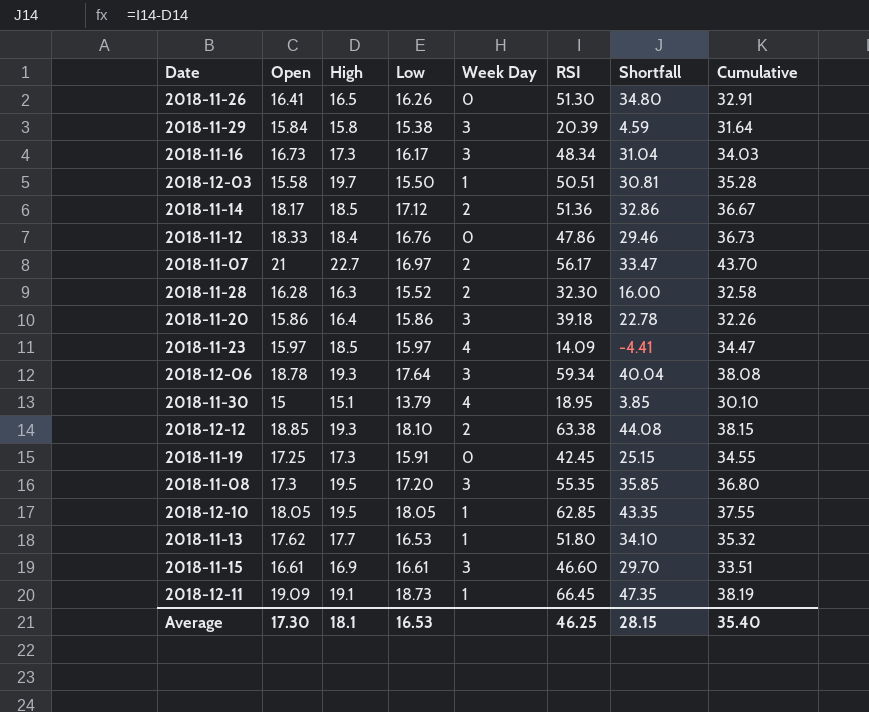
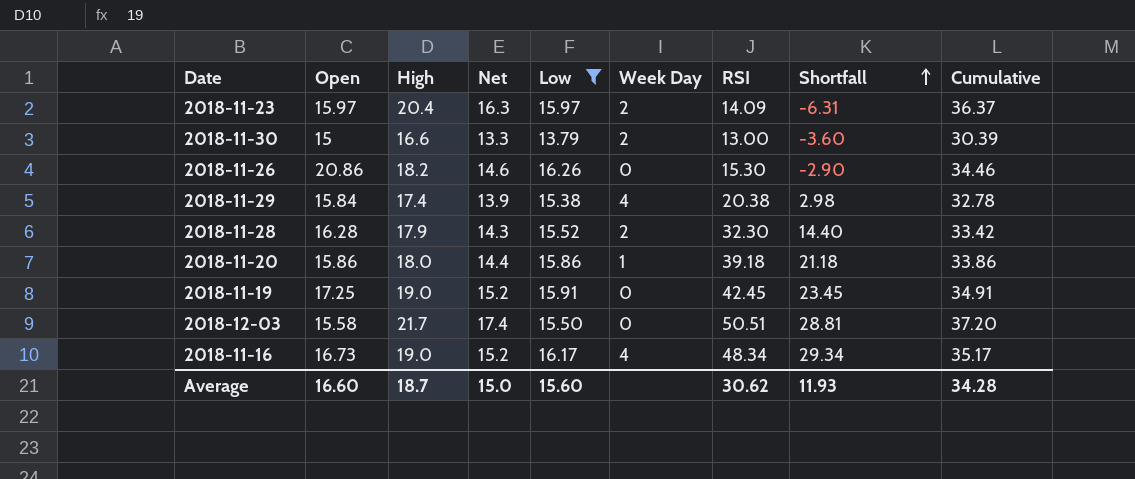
filter: none -> Low <= 16.26
row order: none -> Shortfall ascending
column Net | formula: none -> [High] * 0.8
column Cumulative | formula: [Open] + [High] -> [High] + [Low]
2018-11-23 | High: 18.5 -> 20.4
2018-11-23 | Week Day: 4 -> 2
2018-11-23 | Shortfall: -4.41 -> -6.31
2018-11-30 | High: 15.1 -> 16.6
2018-11-30 | Week Day: 4 -> 2
2018-11-30 | RSI: 18.95 -> 13.00
2018-11-30 | Shortfall: 3.85 -> -3.60
2018-11-26 | Open: 16.41 -> 20.86
2018-11-26 | High: 16.5 -> 18.2
2018-11-26 | RSI: 51.30 -> 15.30
2018-11-26 | Shortfall: 34.80 -> -2.90
2018-11-29 | High: 15.8 -> 17.4
2018-11-29 | Week Day: 3 -> 4
2018-11-29 | RSI: 20.39 -> 20.38
2018-11-29 | Shortfall: 4.59 -> 2.98
2018-11-28 | High: 16.3 -> 17.9
2018-11-28 | Shortfall: 16.00 -> 14.40
2018-11-20 | High: 16.4 -> 18.0
2018-11-20 | Week Day: 3 -> 1
2018-11-20 | Shortfall: 22.78 -> 21.18
2018-11-19 | High: 17.3 -> 19.0
2018-11-19 | Shortfall: 25.15 -> 23.45
2018-12-03 | High: 19.7 -> 21.7
2018-12-03 | Week Day: 1 -> 0
2018-12-03 | Shortfall: 30.81 -> 28.81
2018-11-16 | High: 17.3 -> 19.0
2018-11-16 | Week Day: 3 -> 4
2018-11-16 | Shortfall: 31.04 -> 29.34
Average | Open: 17.30 -> 16.60
Average | High: 18.1 -> 18.7
Average | Low: 16.53 -> 15.60
Average | RSI: 46.25 -> 30.62
Average | Shortfall: 28.15 -> 11.93
Average | Cumulative: 35.40 -> 34.28

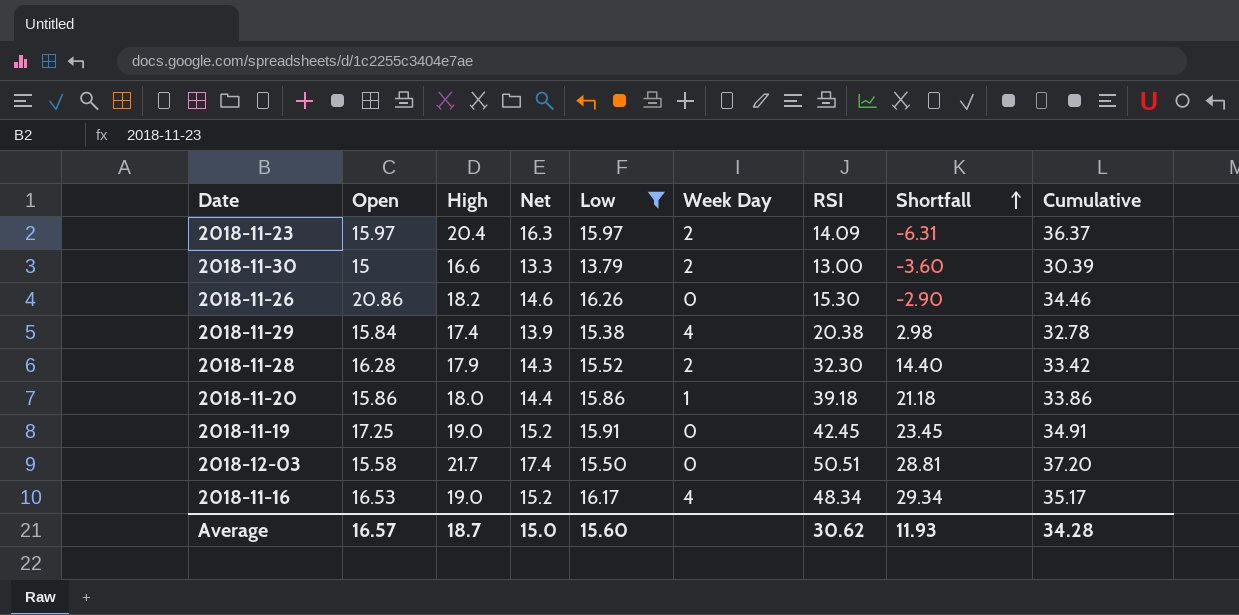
2018-11-16 | Open: 16.73 -> 16.53
Average | Open: 16.60 -> 16.57

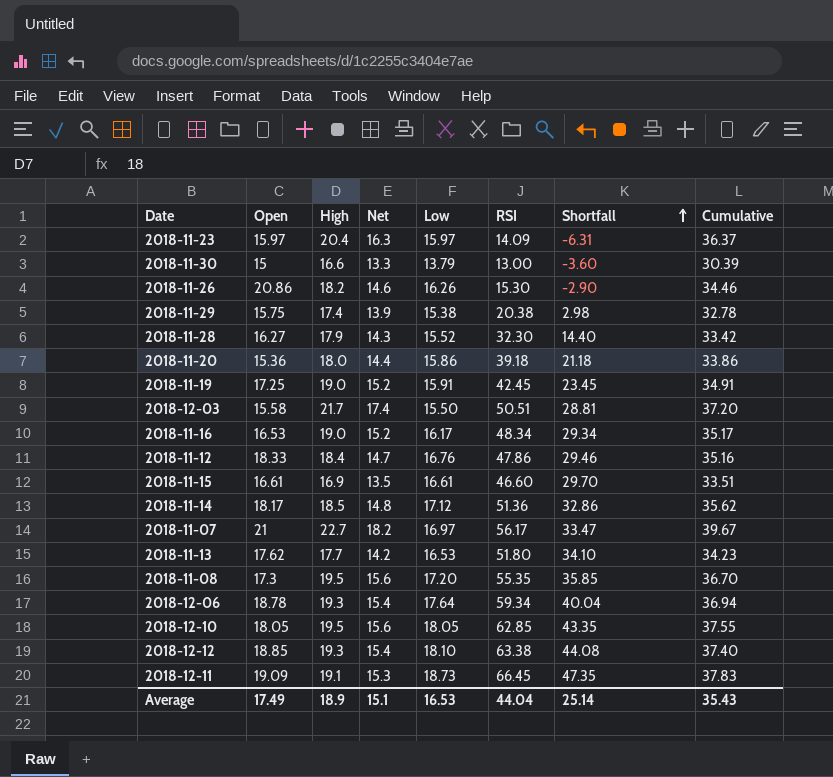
filter: Low <= 16.26 -> none
column Week Day | position: 6 -> none
2018-11-29 | Open: 15.84 -> 15.75
2018-11-28 | Open: 16.28 -> 16.27
2018-11-20 | Open: 15.86 -> 15.36
Average | Open: 16.57 -> 17.49
Average | High: 18.7 -> 18.9
Average | Net: 15.0 -> 15.1
Average | Low: 15.60 -> 16.53
Average | RSI: 30.62 -> 44.04
Average | Shortfall: 11.93 -> 25.14
Average | Cumulative: 34.28 -> 35.43

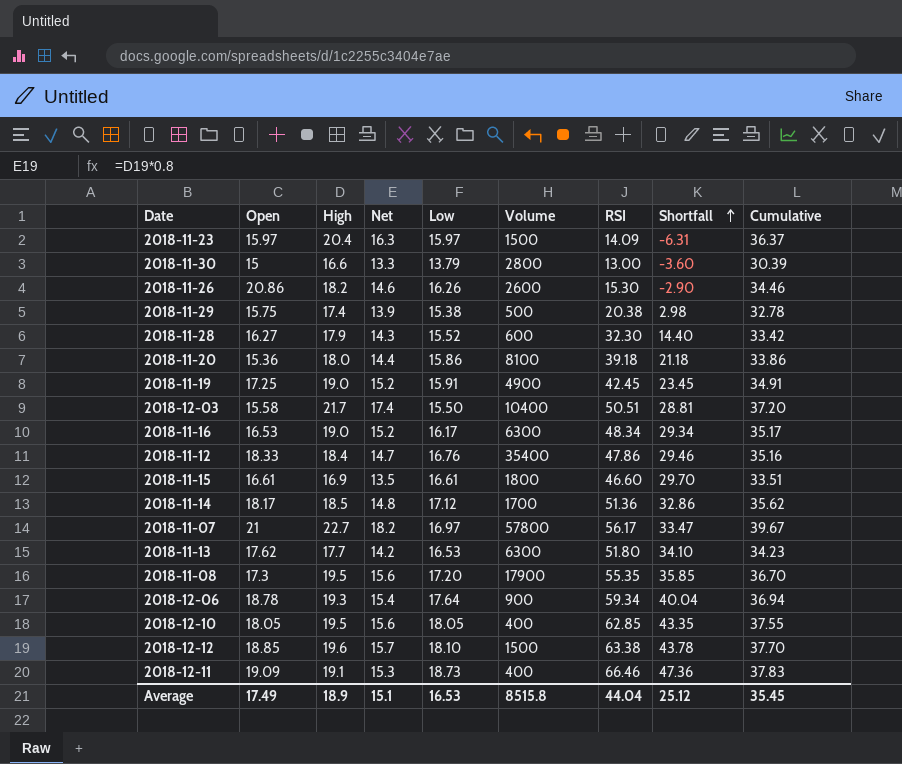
column Volume | position: none -> 6
2018-12-12 | High: 19.3 -> 19.6
2018-12-12 | Net: 15.4 -> 15.7
2018-12-12 | Shortfall: 44.08 -> 43.78
2018-12-12 | Cumulative: 37.40 -> 37.70
2018-12-11 | RSI: 66.45 -> 66.46
2018-12-11 | Shortfall: 47.35 -> 47.36
Average | Shortfall: 25.14 -> 25.12
Average | Cumulative: 35.43 -> 35.45

